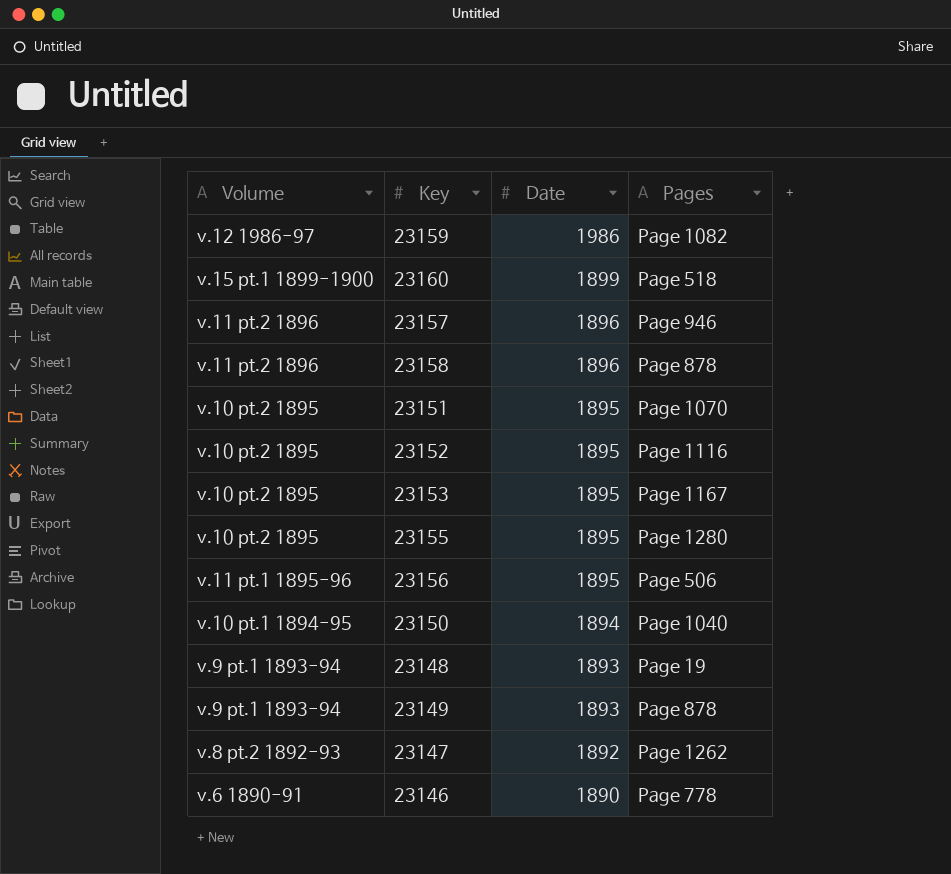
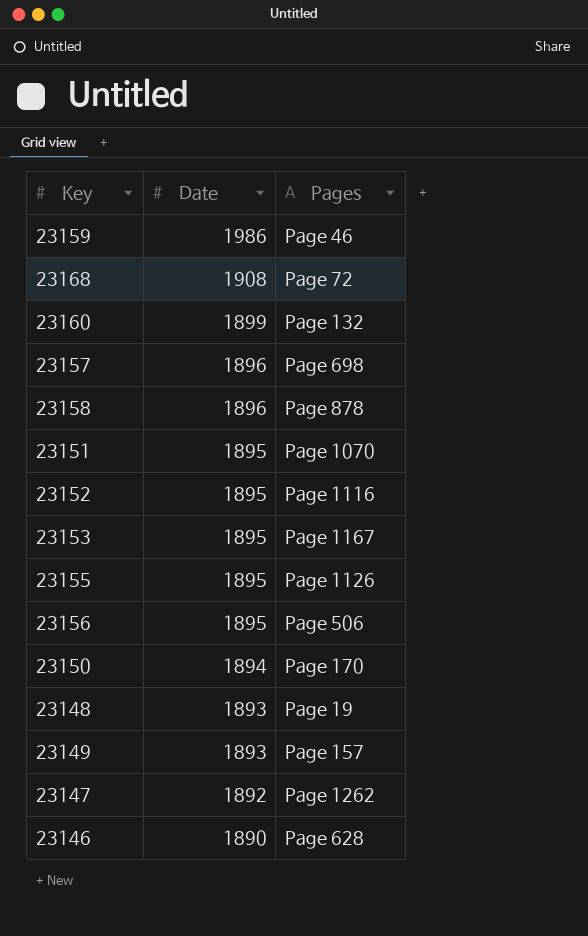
column Volume | position: 1 -> none
23159 | Pages: Page 1082 -> Page 46
row 23168: none -> 1908 | Page 72
23160 | Pages: Page 518 -> Page 132
23157 | Pages: Page 946 -> Page 698
23155 | Pages: Page 1280 -> Page 1126
23150 | Pages: Page 1040 -> Page 170
23149 | Pages: Page 878 -> Page 157
23146 | Pages: Page 778 -> Page 628

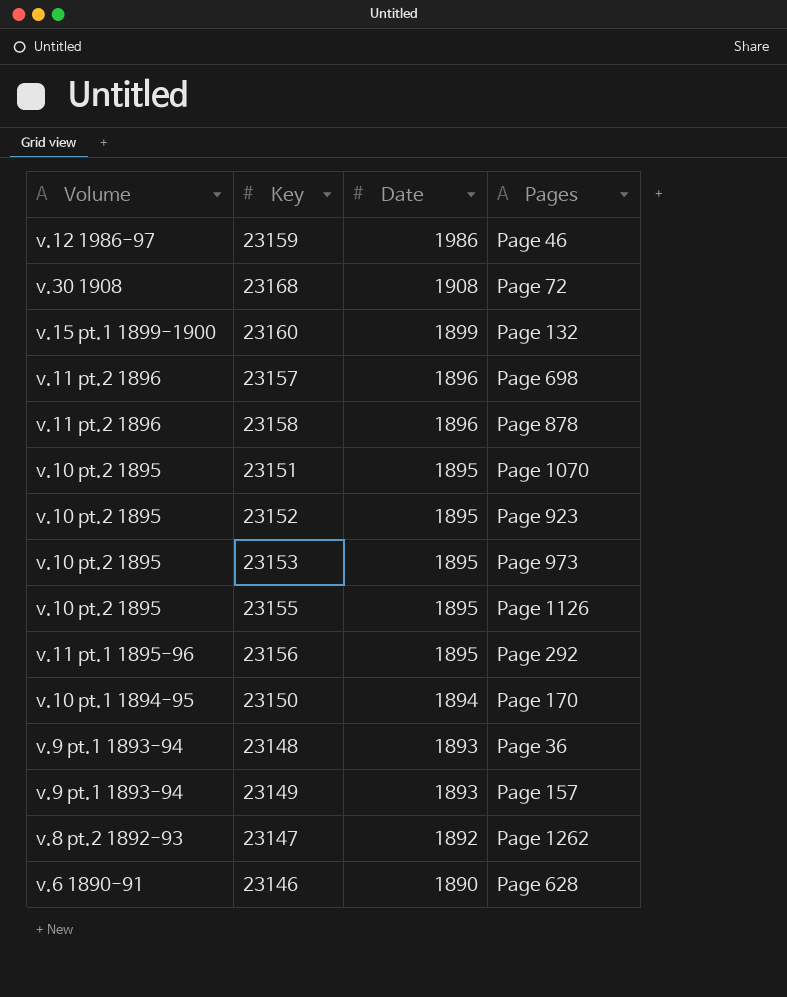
column Volume | position: none -> 1
23152 | Pages: Page 1116 -> Page 923
23153 | Pages: Page 1167 -> Page 973
23156 | Pages: Page 506 -> Page 292
23148 | Pages: Page 19 -> Page 36

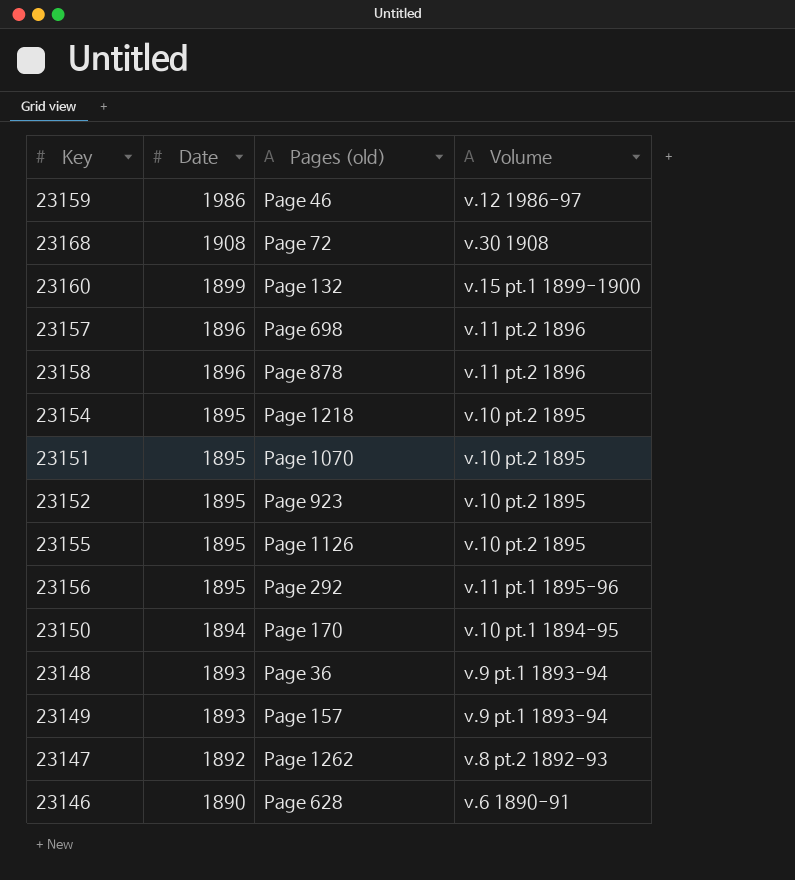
column name: Pages -> Pages (old)
column Volume | position: 1 -> 4
row 23153: v.10 pt.2 1895 | 1895 | Page 973 -> none
row 23154: none -> 1895 | Page 1218 | v.10 pt.2 1895

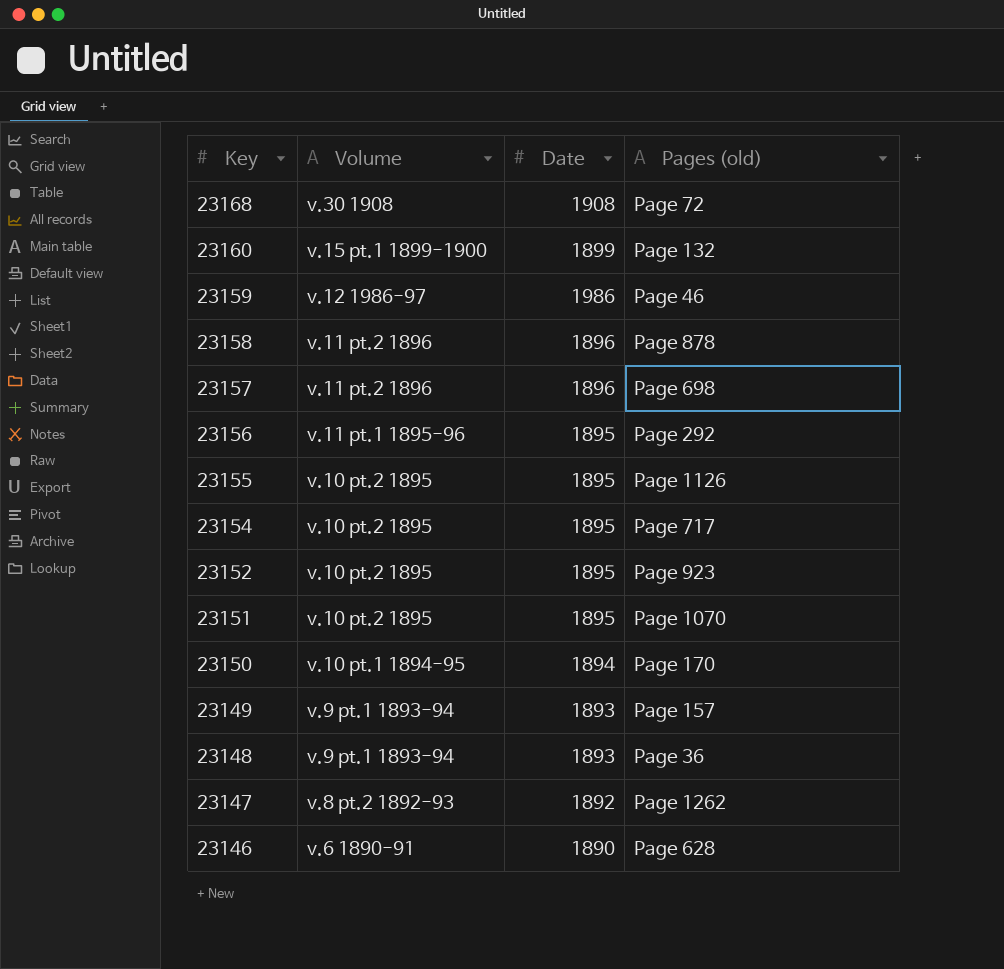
row order: Date descending -> Key descending
column Volume | position: 4 -> 2
23154 | Pages (old): Page 1218 -> Page 717

